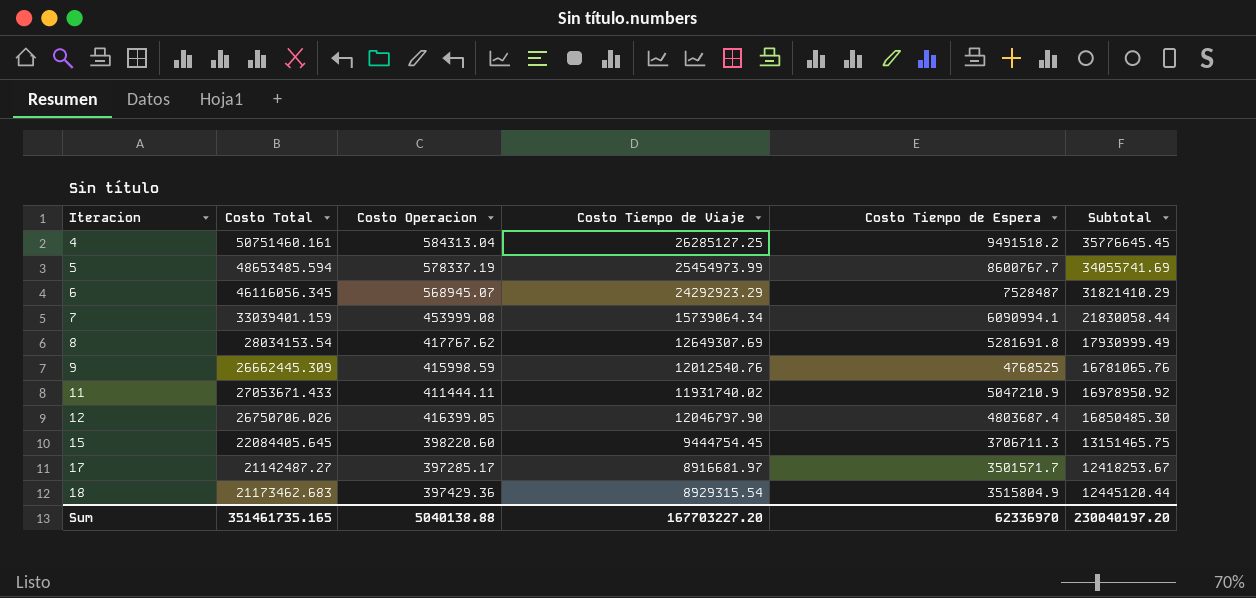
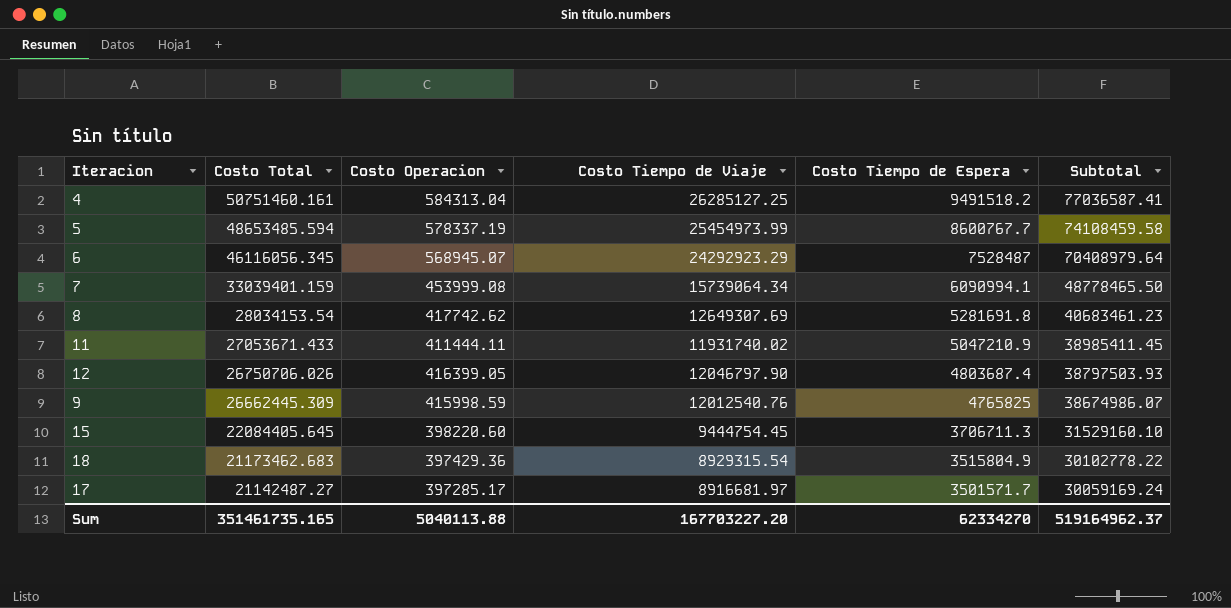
row order: Iteracion ascending -> Costo Total descending
column Subtotal | formula: [Costo Tiempo de Viaje] + [Costo Tiempo de Espera] -> [Costo Total] + [Costo Tiempo de Viaje]
8 | Costo Operacion: 417767.62 -> 417742.62
9 | Costo Tiempo de Espera: 4768525 -> 4765825
Sum | Costo Operacion: 5040138.88 -> 5040113.88
Sum | Costo Tiempo de Espera: 62336970 -> 62334270
Sum | Subtotal: 230040197.20 -> 519164962.37

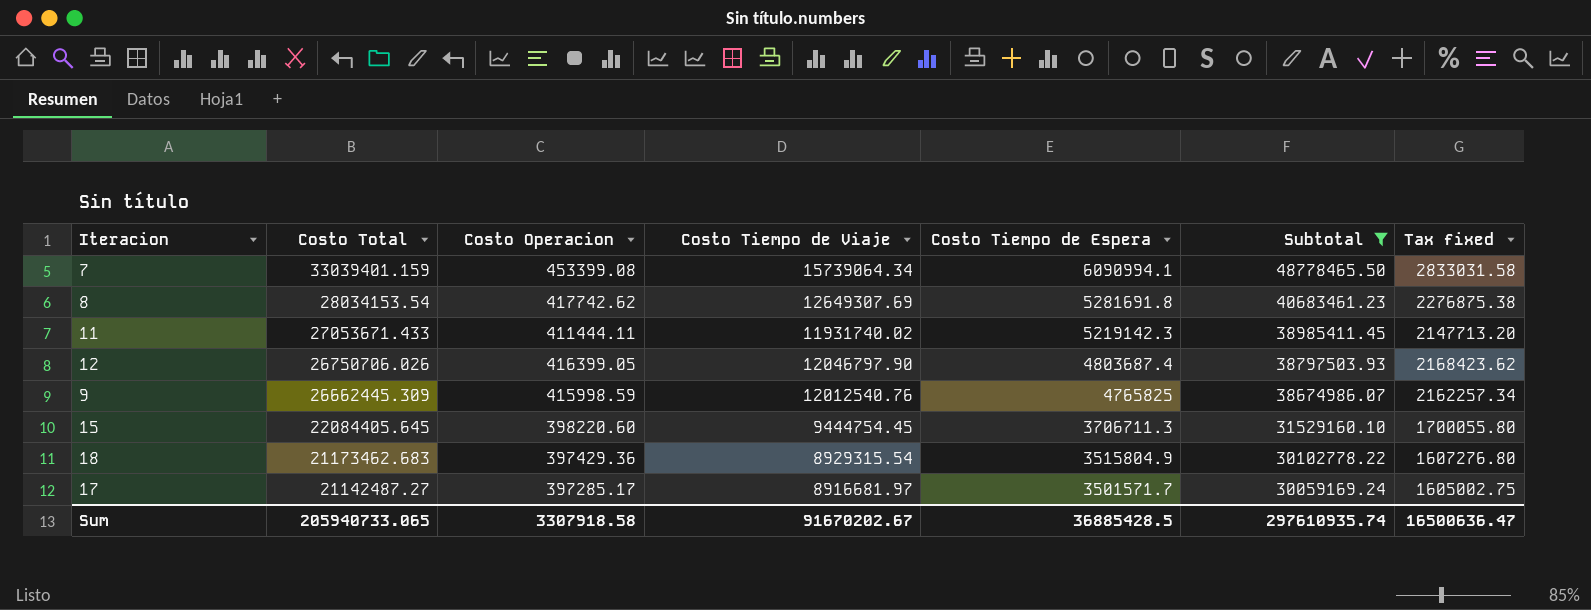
filter: none -> Subtotal <= 48778465.50
column Tax fixed | formula: none -> [Costo Tiempo de Viaje] * 0.18
7 | Costo Operacion: 453999.08 -> 453399.08
11 | Costo Tiempo de Espera: 5047210.9 -> 5219142.3
Sum | Costo Total: 351461735.165 -> 205940733.065
Sum | Costo Operacion: 5040113.88 -> 3307918.58
Sum | Costo Tiempo de Viaje: 167703227.20 -> 91670202.67
Sum | Costo Tiempo de Espera: 62334270 -> 36885428.5
Sum | Subtotal: 519164962.37 -> 297610935.74

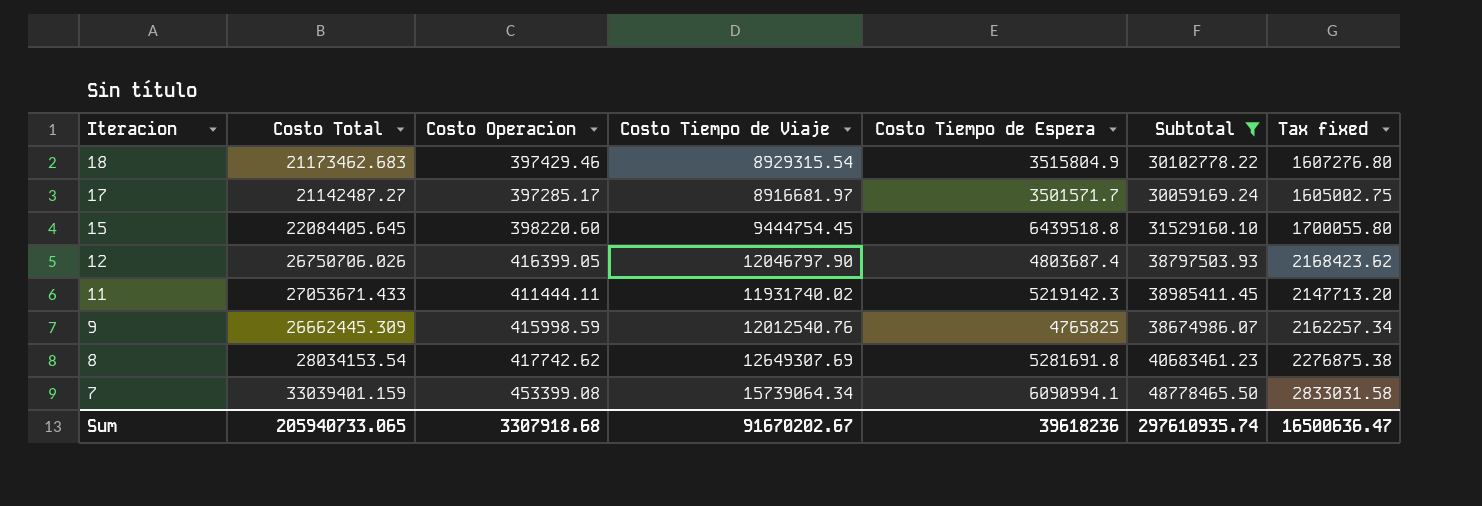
row order: Costo Total descending -> Iteracion descending
18 | Costo Operacion: 397429.36 -> 397429.46
15 | Costo Tiempo de Espera: 3706711.3 -> 6439518.8
Sum | Costo Operacion: 3307918.58 -> 3307918.68
Sum | Costo Tiempo de Espera: 36885428.5 -> 39618236

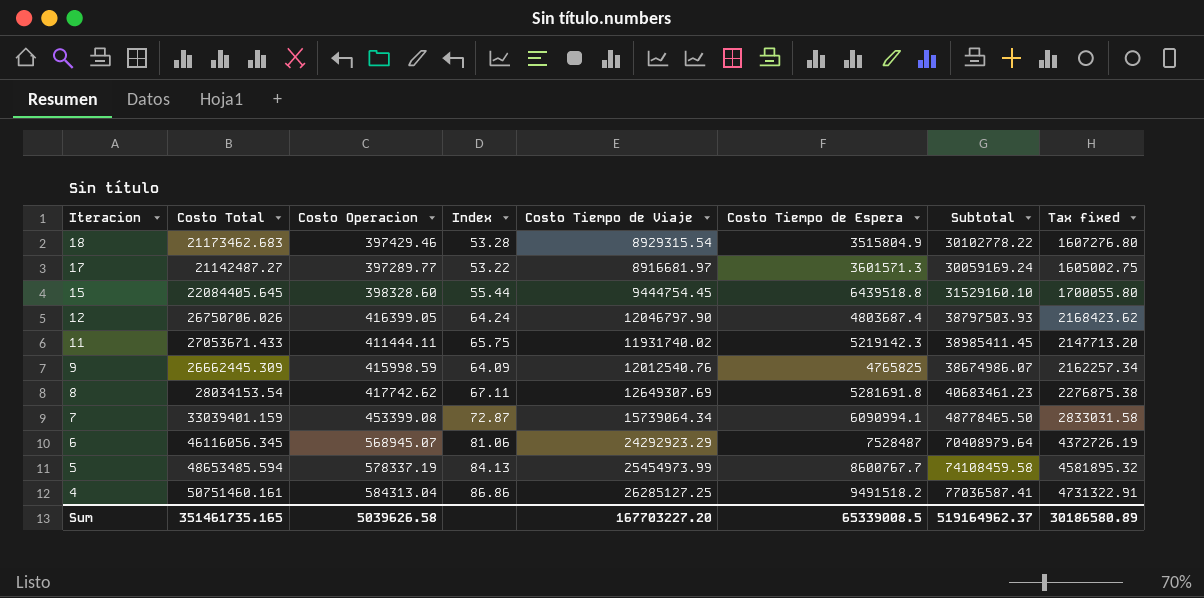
filter: Subtotal <= 48778465.50 -> none
column Index | formula: none -> [Costo Total] / [Costo Operacion]
17 | Costo Operacion: 397285.17 -> 397289.77
17 | Costo Tiempo de Espera: 3501571.7 -> 3601571.3
15 | Costo Operacion: 398220.60 -> 398328.60
Sum | Costo Total: 205940733.065 -> 351461735.165
Sum | Costo Operacion: 3307918.68 -> 5039626.58
Sum | Costo Tiempo de Viaje: 91670202.67 -> 167703227.20
Sum | Costo Tiempo de Espera: 39618236 -> 65339008.5
Sum | Subtotal: 297610935.74 -> 519164962.37
Sum | Tax fixed: 16500636.47 -> 30186580.89

